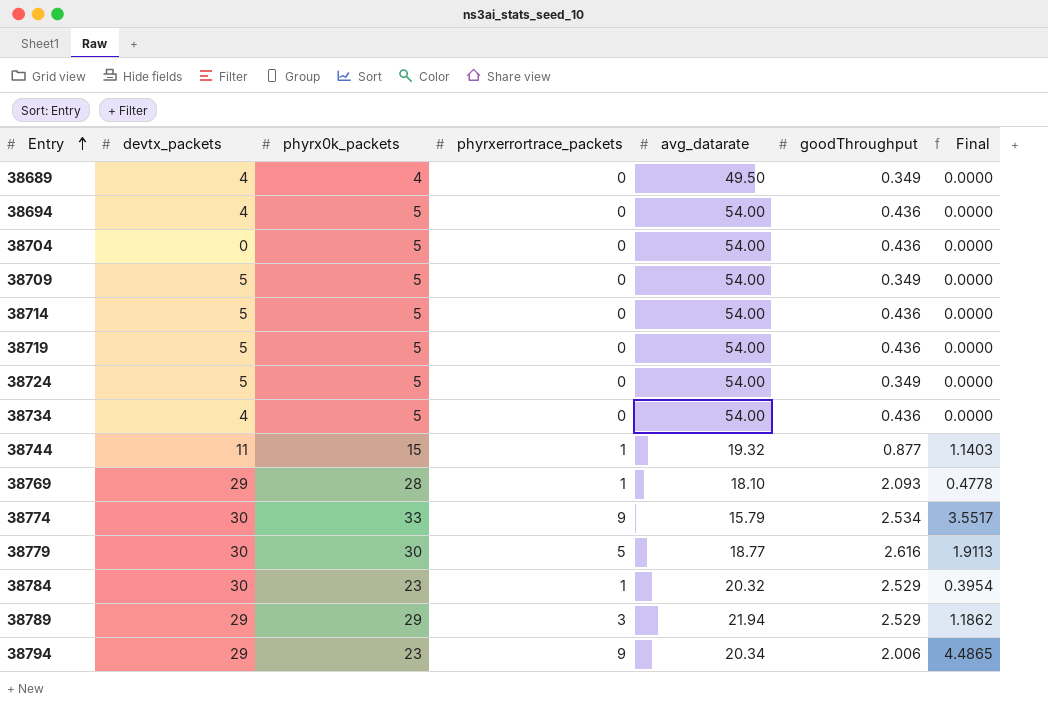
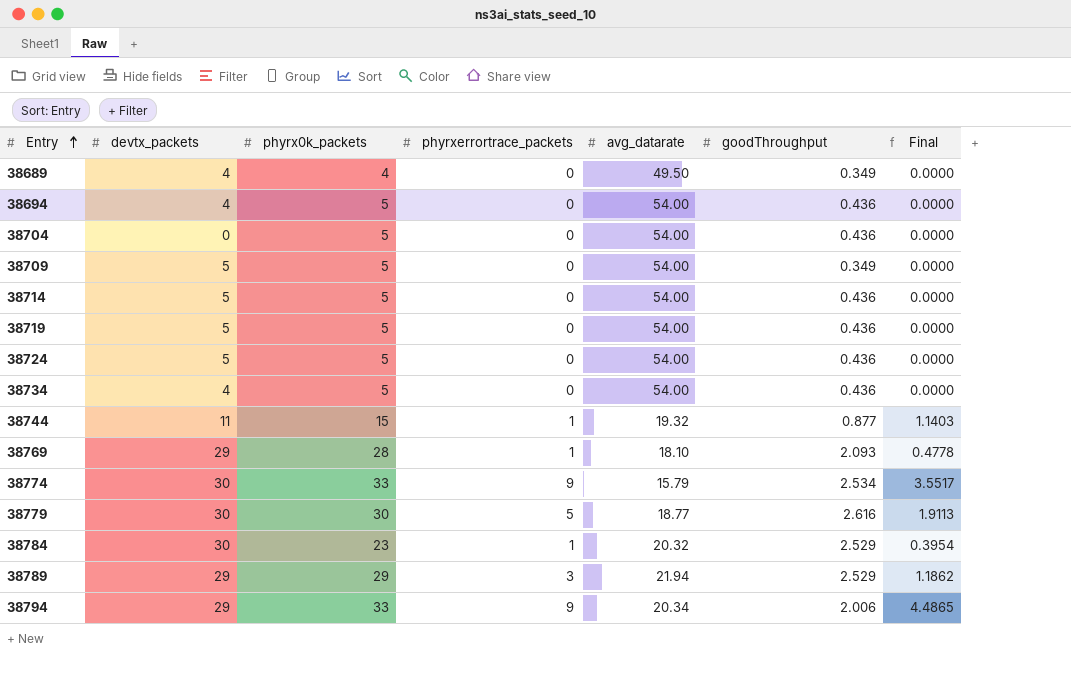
38724 | goodThroughput: 0.349 -> 0.436
38794 | phyrx0k_packets: 23 -> 33

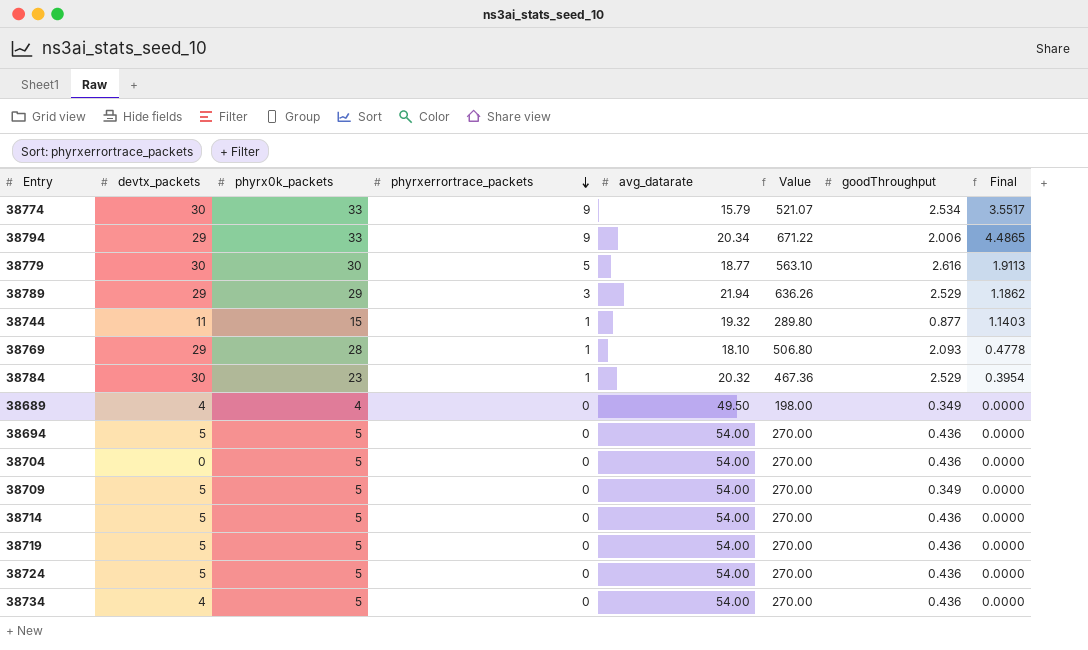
row order: Entry ascending -> phyrxerrortrace_packets descending
column Value | formula: none -> [phyrx0k_packets] * [avg_datarate]
38694 | devtx_packets: 4 -> 5

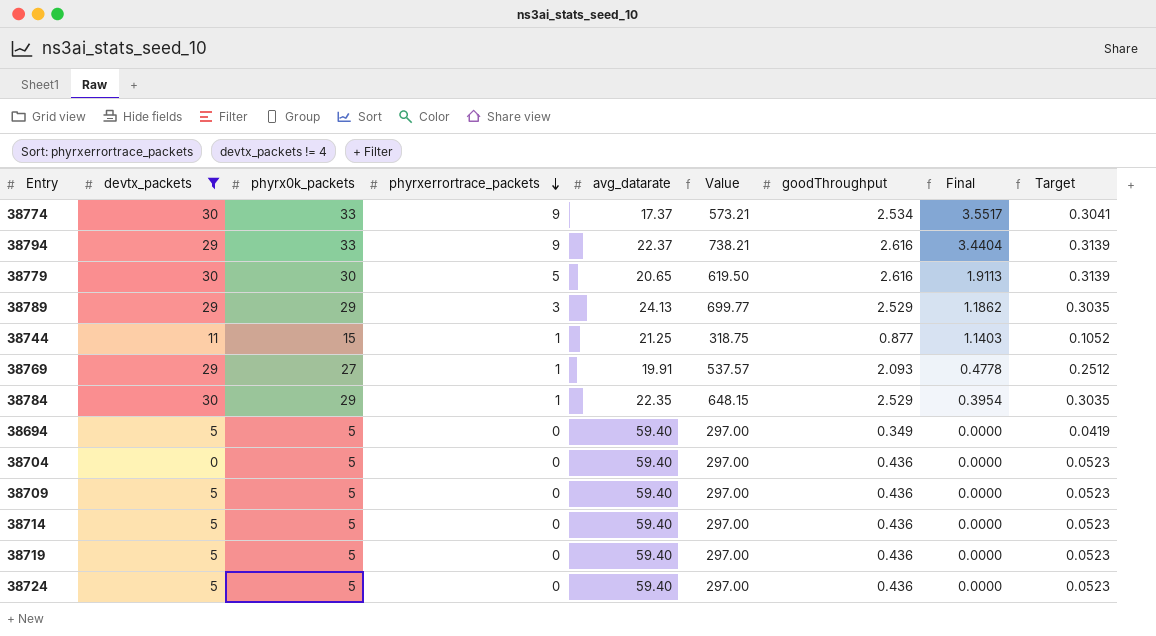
filter: none -> devtx_packets != 4
column Target | formula: none -> [goodThroughput] * 0.12
38774 | avg_datarate: 15.79 -> 17.37
38774 | Value: 521.07 -> 573.21
38794 | avg_datarate: 20.34 -> 22.37
38794 | Value: 671.22 -> 738.21
38794 | goodThroughput: 2.006 -> 2.616
38794 | Final: 4.4865 -> 3.4404
38779 | avg_datarate: 18.77 -> 20.65
38779 | Value: 563.10 -> 619.50
38789 | avg_datarate: 21.94 -> 24.13
38789 | Value: 636.26 -> 699.77
38744 | avg_datarate: 19.32 -> 21.25
38744 | Value: 289.80 -> 318.75
38769 | phyrx0k_packets: 28 -> 27
38769 | avg_datarate: 18.10 -> 19.91
38769 | Value: 506.80 -> 537.57
38784 | phyrx0k_packets: 23 -> 29
38784 | avg_datarate: 20.32 -> 22.35
38784 | Value: 467.36 -> 648.15
38694 | avg_datarate: 54.00 -> 59.40
38694 | Value: 270.00 -> 297.00
38694 | goodThroughput: 0.436 -> 0.349
38704 | avg_datarate: 54.00 -> 59.40
38704 | Value: 270.00 -> 297.00
38709 | avg_datarate: 54.00 -> 59.40
38709 | Value: 270.00 -> 297.00
38709 | goodThroughput: 0.349 -> 0.436
38714 | avg_datarate: 54.00 -> 59.40
38714 | Value: 270.00 -> 297.00
38719 | avg_datarate: 54.00 -> 59.40
38719 | Value: 270.00 -> 297.00
38724 | avg_datarate: 54.00 -> 59.40
38724 | Value: 270.00 -> 297.00

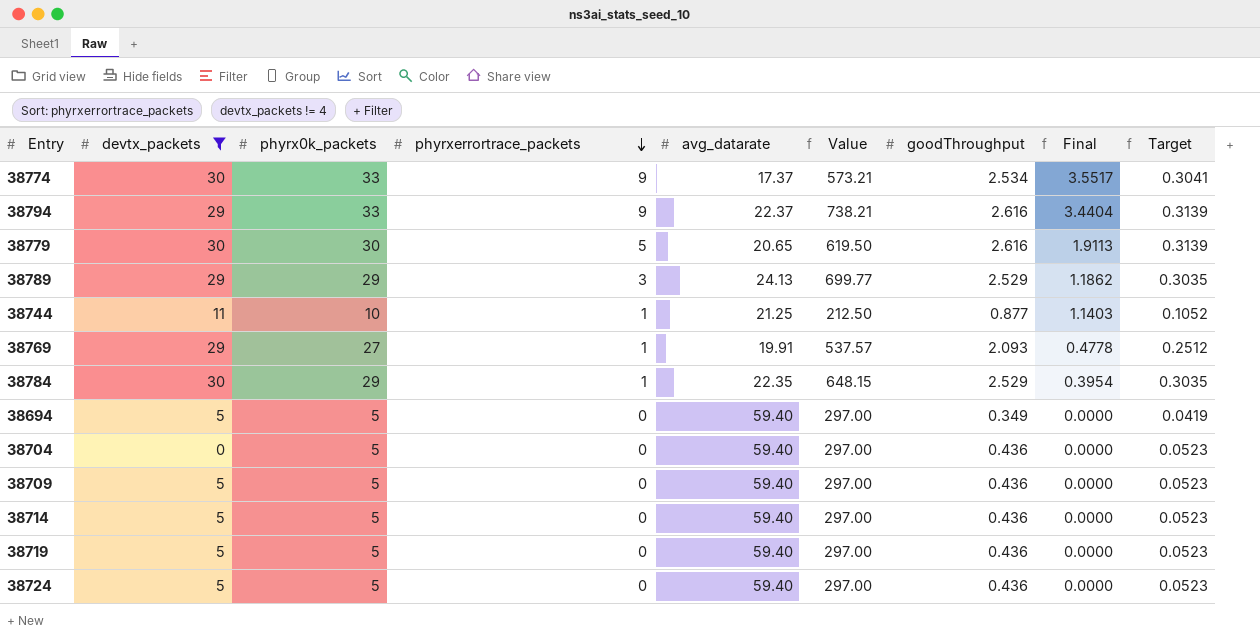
38744 | phyrx0k_packets: 15 -> 10
38744 | Value: 318.75 -> 212.50

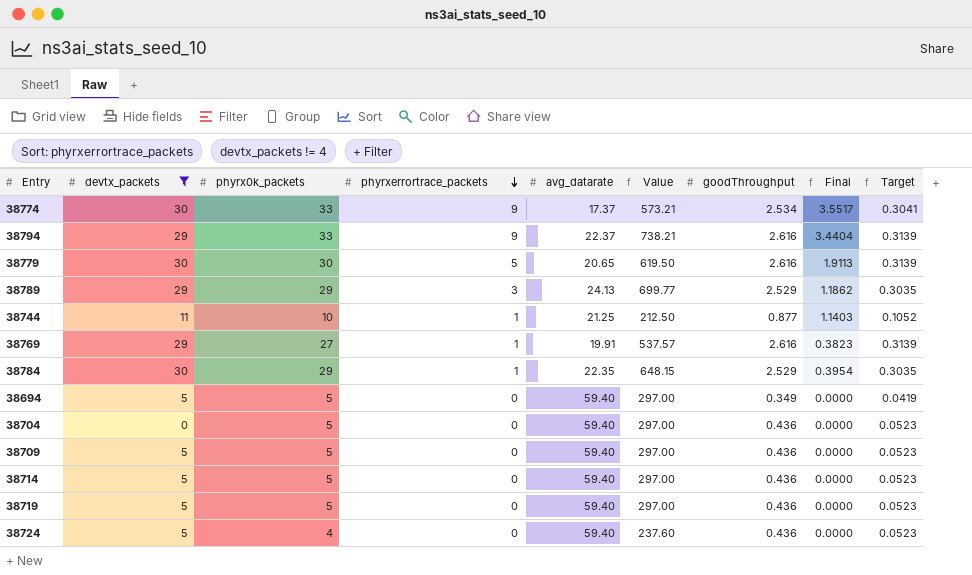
38769 | goodThroughput: 2.093 -> 2.616
38769 | Final: 0.4778 -> 0.3823
38769 | Target: 0.2512 -> 0.3139
38724 | phyrx0k_packets: 5 -> 4
38724 | Value: 297.00 -> 237.60

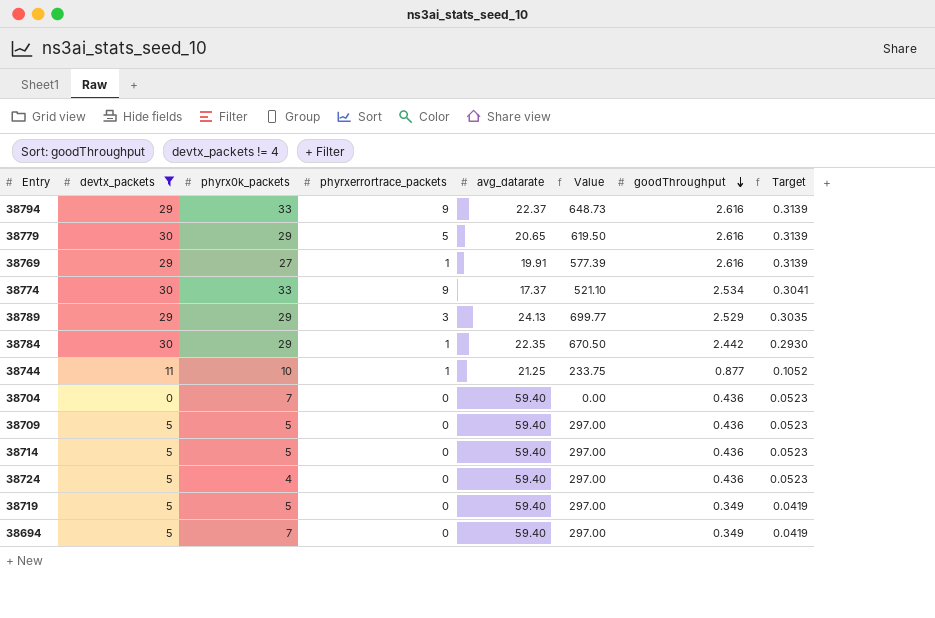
row order: phyrxerrortrace_packets descending -> goodThroughput descending
column Final | formula: [phyrxerrortrace_packets] / [goodThroughput] -> none
column Value | formula: [phyrx0k_packets] * [avg_datarate] -> [devtx_packets] * [avg_datarate]
38779 | phyrx0k_packets: 30 -> 29
38784 | goodThroughput: 2.529 -> 2.442
38784 | Target: 0.3035 -> 0.2930
38704 | phyrx0k_packets: 5 -> 7
38719 | goodThroughput: 0.436 -> 0.349
38719 | Target: 0.0523 -> 0.0419
38694 | phyrx0k_packets: 5 -> 7

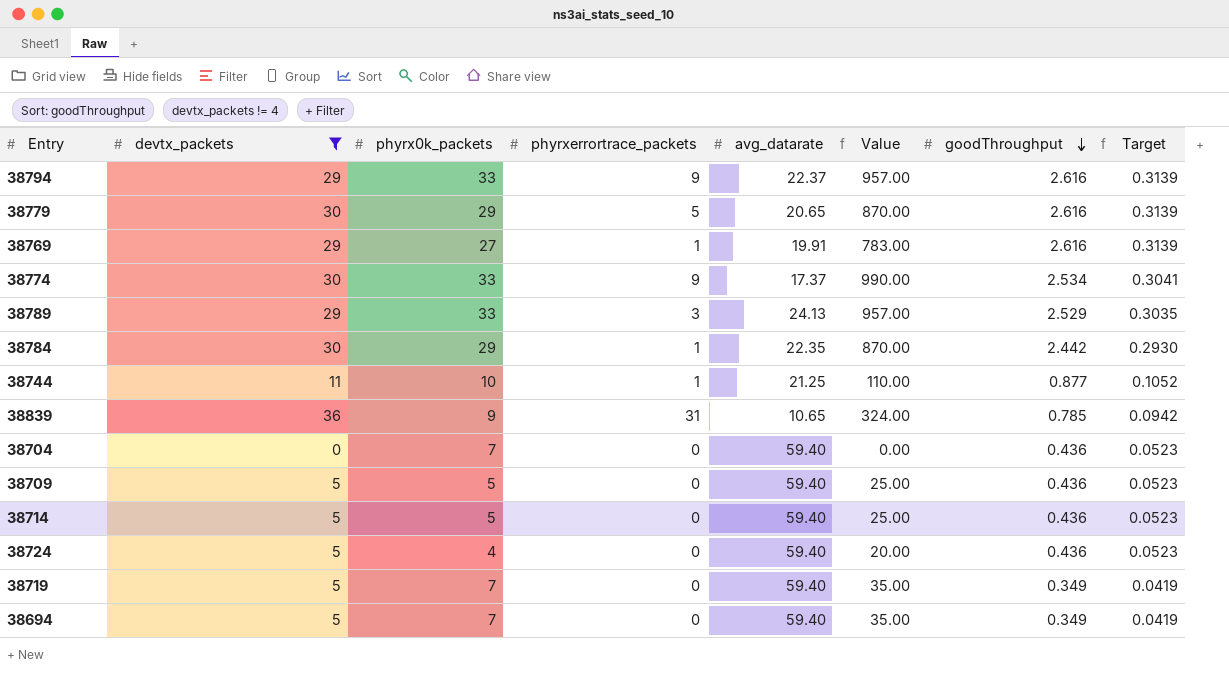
column Value | formula: [devtx_packets] * [avg_datarate] -> [devtx_packets] * [phyrx0k_packets]
38789 | phyrx0k_packets: 29 -> 33
row 38839: none -> 36 | 9 | 31 | 10.65 | 324.00 | 0.785 | 0.0942
38719 | phyrx0k_packets: 5 -> 7

